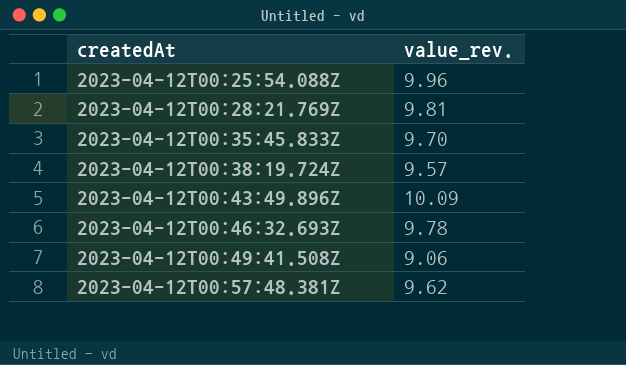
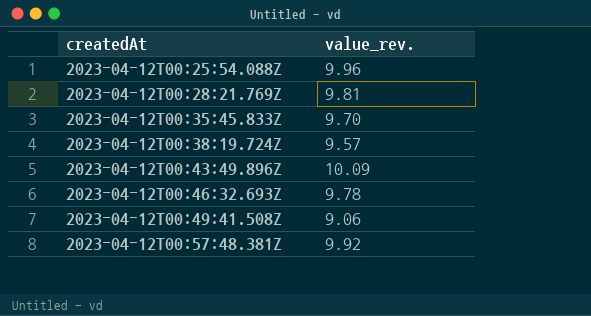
2023-04-12T00:57:48.381Z | value_rev.: 9.62 -> 9.92

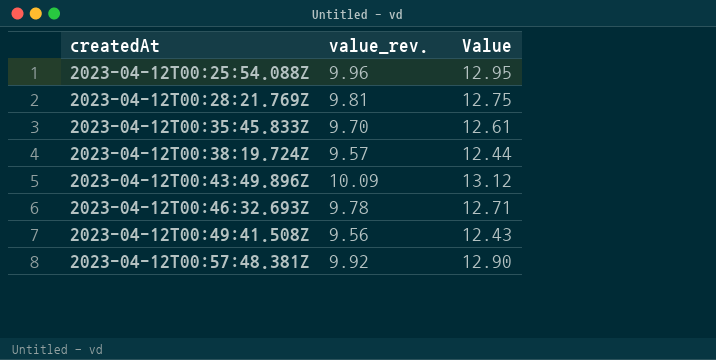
column Value | formula: none -> [value_rev.] * 1.3
2023-04-12T00:49:41.508Z | value_rev.: 9.06 -> 9.56

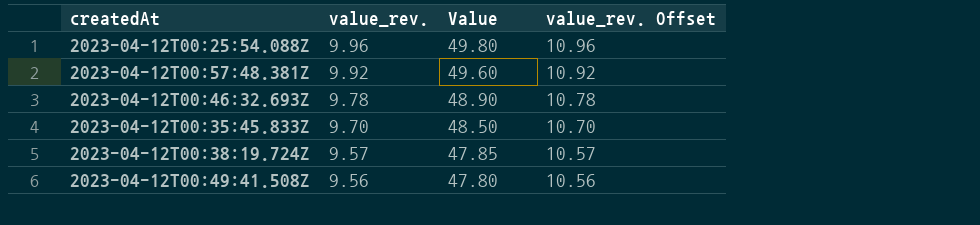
row order: createdAt ascending -> value_rev. descending
column Value | formula: [value_rev.] * 1.3 -> [value_rev.] * 5
column value_rev. Offset | formula: none -> [value_rev.] + 1
row 2023-04-12T00:28:21.769Z: 9.81 | 12.75 -> none
row 2023-04-12T00:43:49.896Z: 10.09 | 13.12 -> none

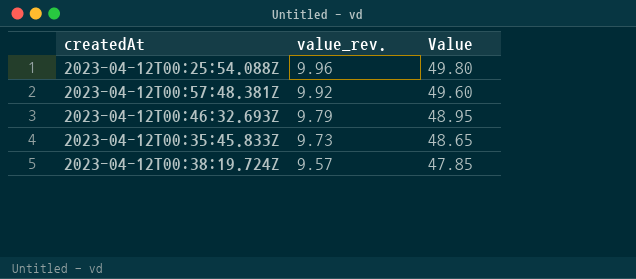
column value_rev. Offset | formula: [value_rev.] + 1 -> none
row 2023-04-12T00:49:41.508Z: 9.56 | 47.80 | 10.56 -> none
2023-04-12T00:46:32.693Z | value_rev.: 9.78 -> 9.79
2023-04-12T00:46:32.693Z | Value: 48.90 -> 48.95
2023-04-12T00:35:45.833Z | value_rev.: 9.70 -> 9.73
2023-04-12T00:35:45.833Z | Value: 48.50 -> 48.65

